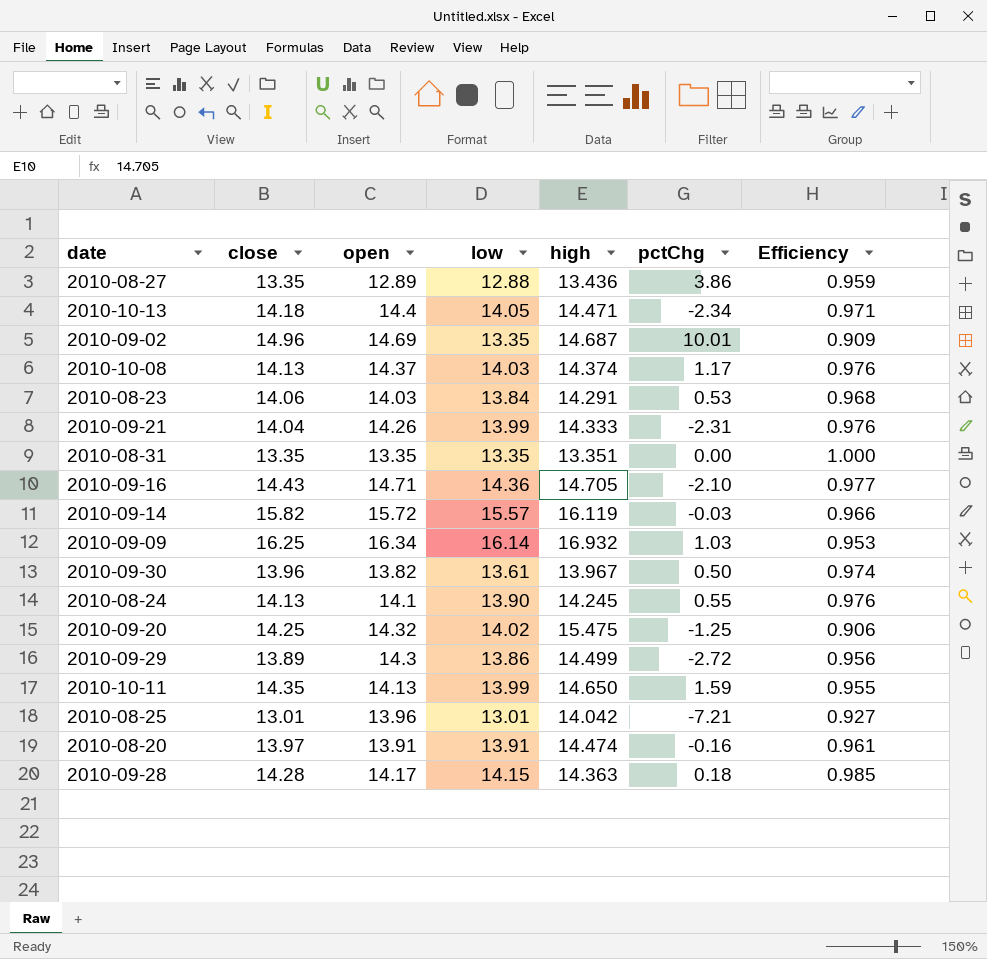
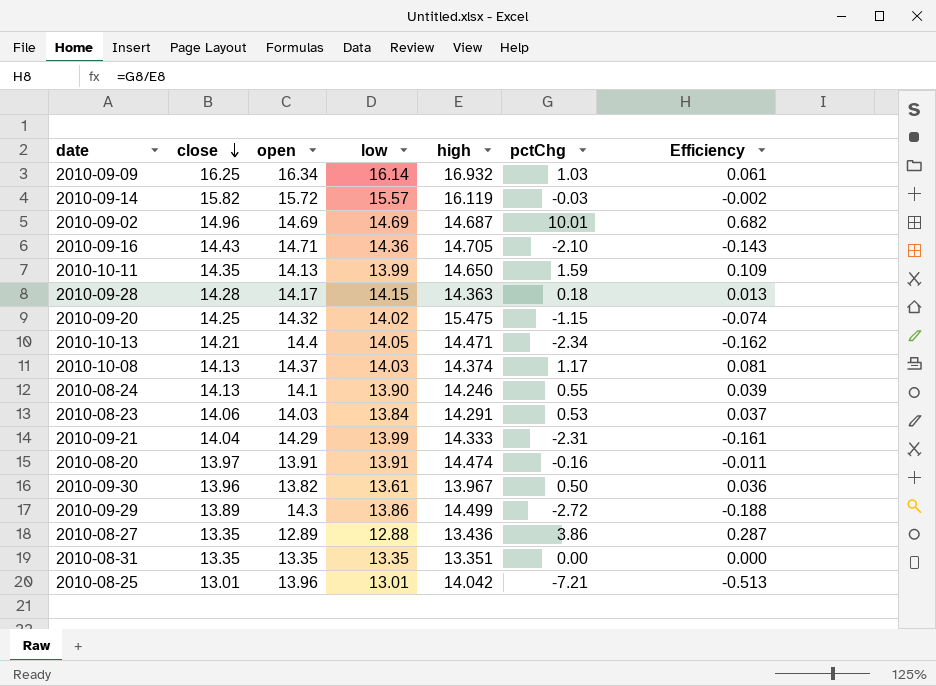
row order: none -> close descending
column Efficiency | formula: [low] / [high] -> [pctChg] / [high]
2010-09-02 | low: 13.35 -> 14.69
2010-09-20 | pctChg: -1.25 -> -1.15
2010-10-13 | close: 14.18 -> 14.21
2010-08-24 | high: 14.245 -> 14.246
2010-09-21 | open: 14.26 -> 14.29

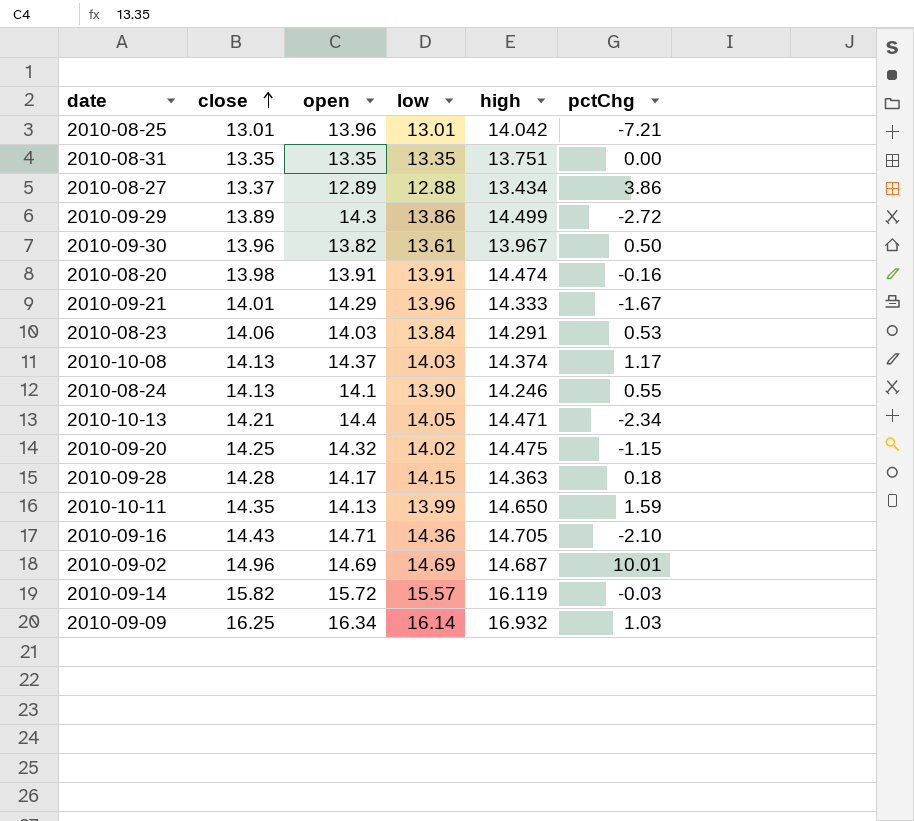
row order: close descending -> close ascending
column Efficiency | formula: [pctChg] / [high] -> none
2010-08-31 | high: 13.351 -> 13.751
2010-08-27 | close: 13.35 -> 13.37
2010-08-27 | high: 13.436 -> 13.434
2010-08-20 | close: 13.97 -> 13.98
2010-09-21 | close: 14.04 -> 14.01
2010-09-21 | low: 13.99 -> 13.96
2010-09-21 | pctChg: -2.31 -> -1.67
2010-09-20 | high: 15.475 -> 14.475

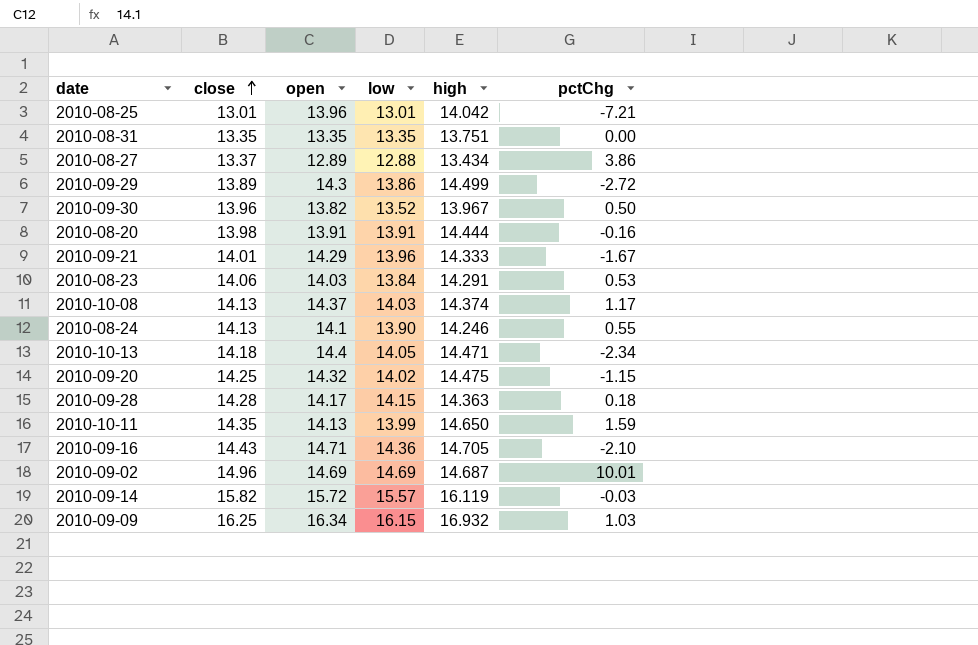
2010-09-30 | low: 13.61 -> 13.52
2010-08-20 | high: 14.474 -> 14.444
2010-10-13 | close: 14.21 -> 14.18
2010-09-09 | low: 16.14 -> 16.15

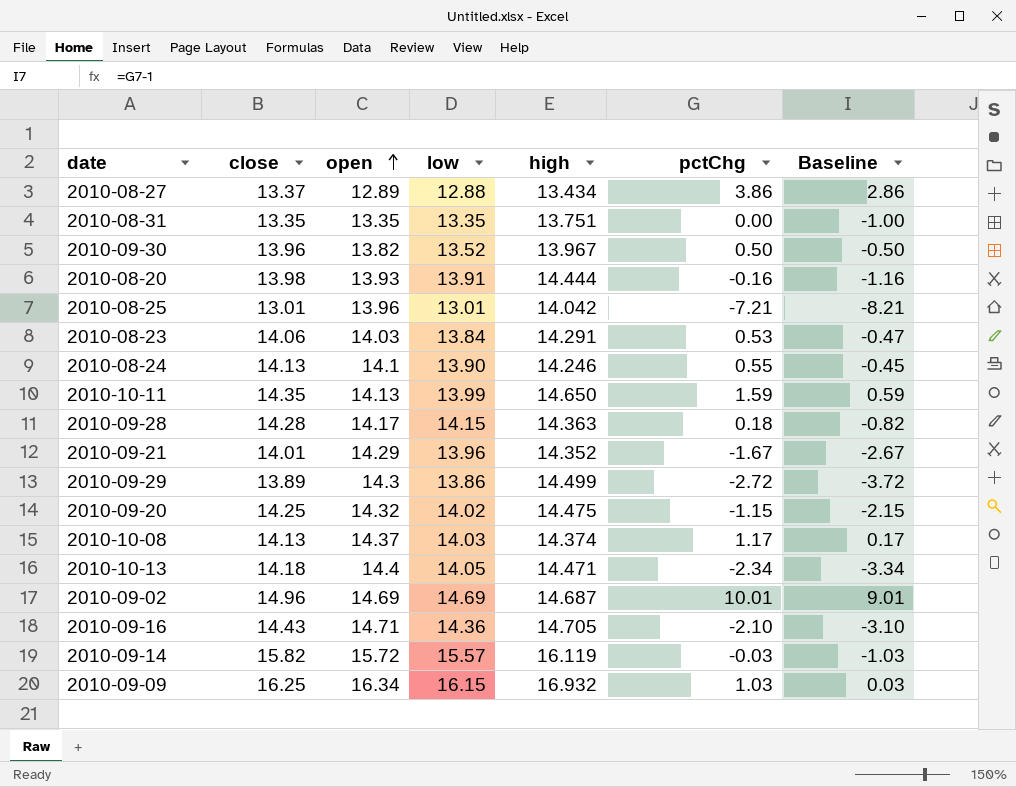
row order: close ascending -> open ascending
column Baseline | formula: none -> [pctChg] - 1
2010-08-20 | open: 13.91 -> 13.93
2010-09-21 | high: 14.333 -> 14.352

